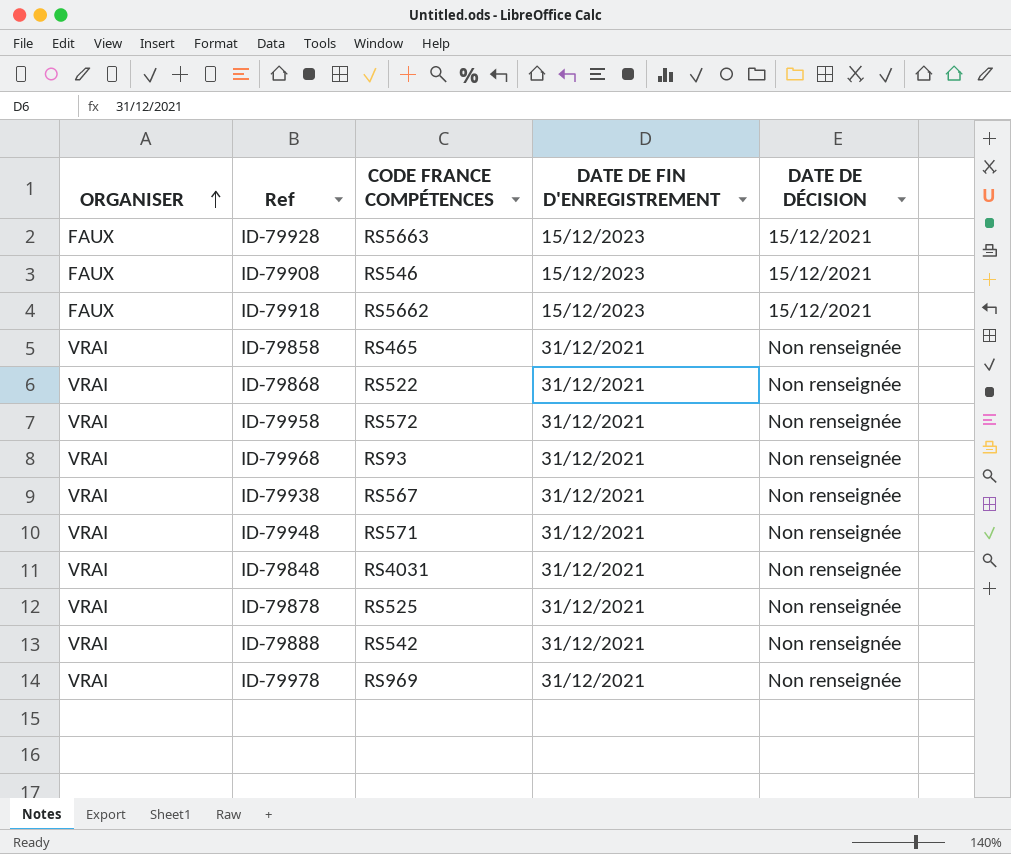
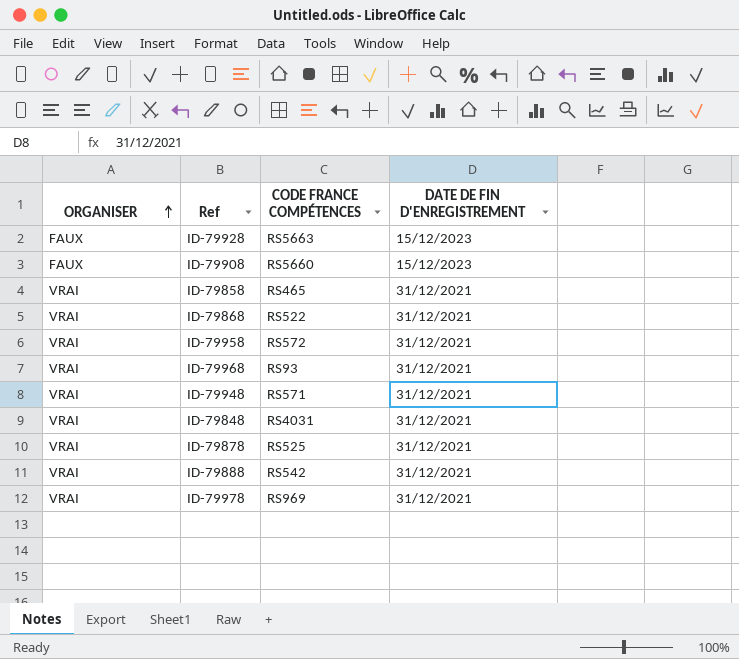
column DATE DE DÉCISION | position: 5 -> none
row ID-79918: FAUX | RS5662 | 15/12/2023 | 15/12/2021 -> none
row ID-79938: VRAI | RS567 | 31/12/2021 | Non renseignée -> none
ID-79908 | CODE FRANCE COMPÉTENCES: RS546 -> RS5660

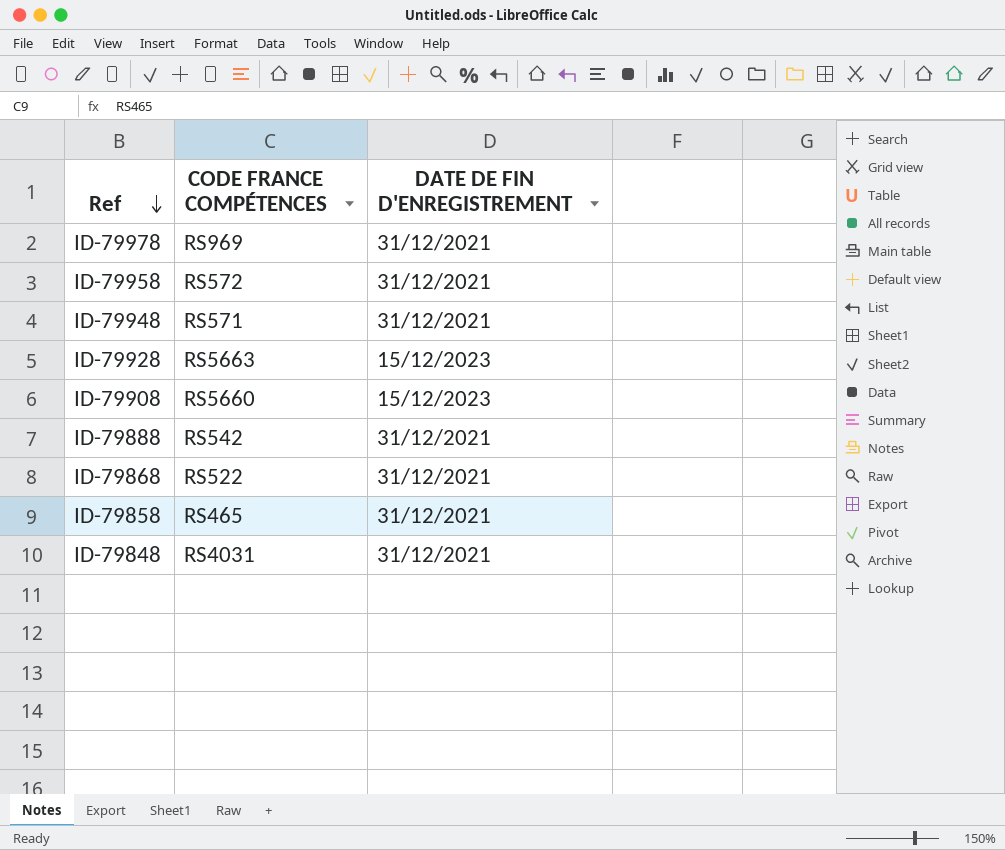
row order: ORGANISER ascending -> Ref descending
column ORGANISER | position: 1 -> none
row ID-79968: VRAI | RS93 | 31/12/2021 -> none
row ID-79878: VRAI | RS525 | 31/12/2021 -> none

